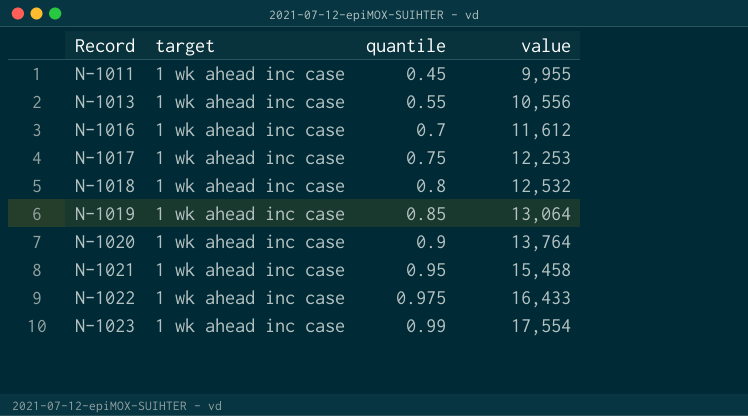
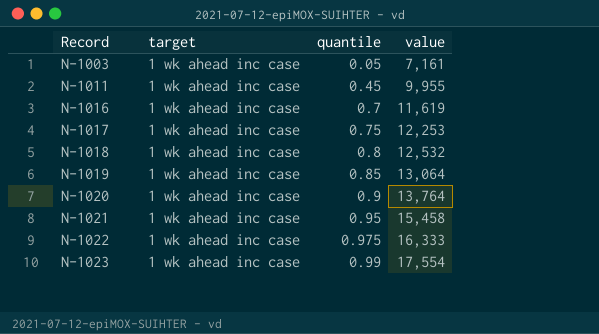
row N-1013: 1 wk ahead inc case | 0.55 | 10,556 -> none
row N-1003: none -> 1 wk ahead inc case | 0.05 | 7,161
N-1016 | value: 11,612 -> 11,619
N-1022 | value: 16,433 -> 16,333

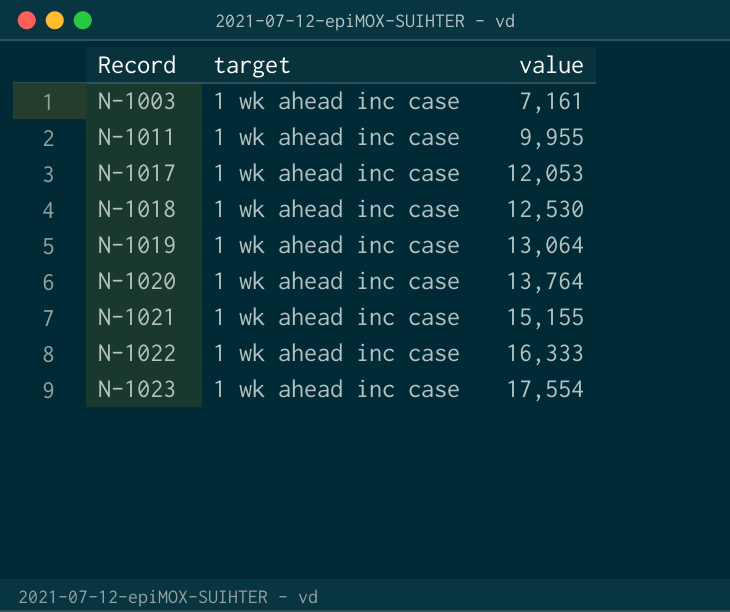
column quantile | position: 3 -> none
row N-1016: 1 wk ahead inc case | 0.7 | 11,619 -> none
N-1017 | value: 12,253 -> 12,053
N-1018 | value: 12,532 -> 12,530
N-1021 | value: 15,458 -> 15,155

